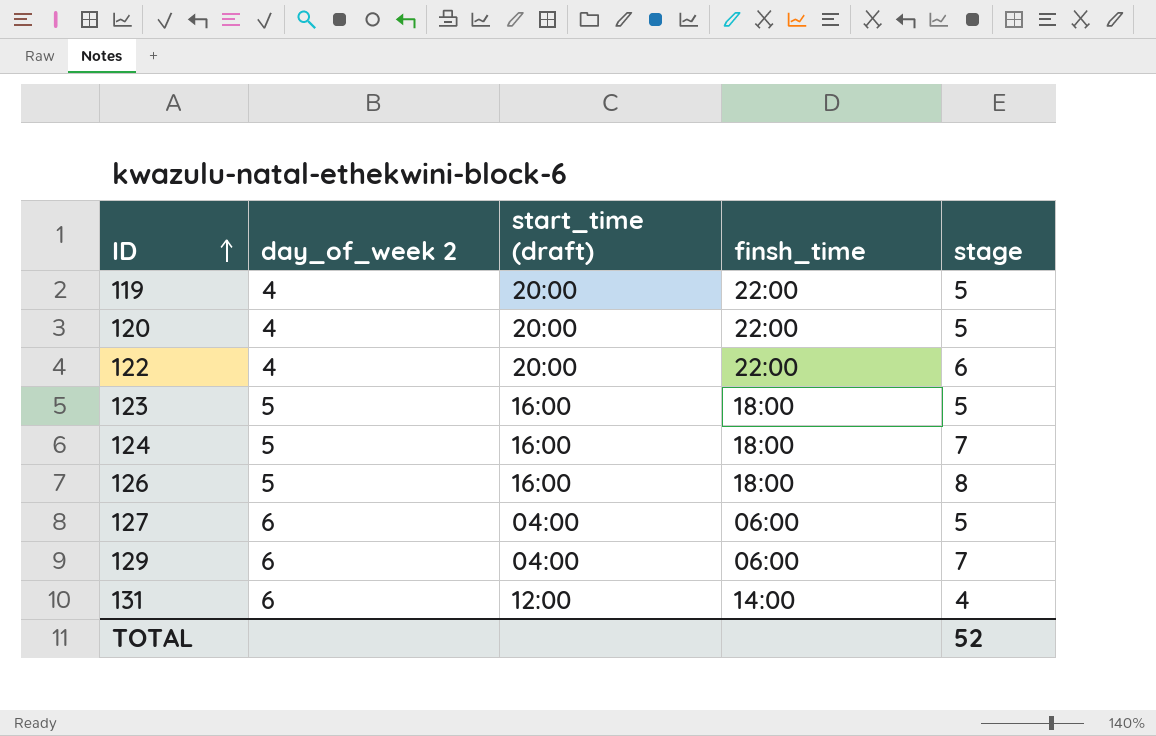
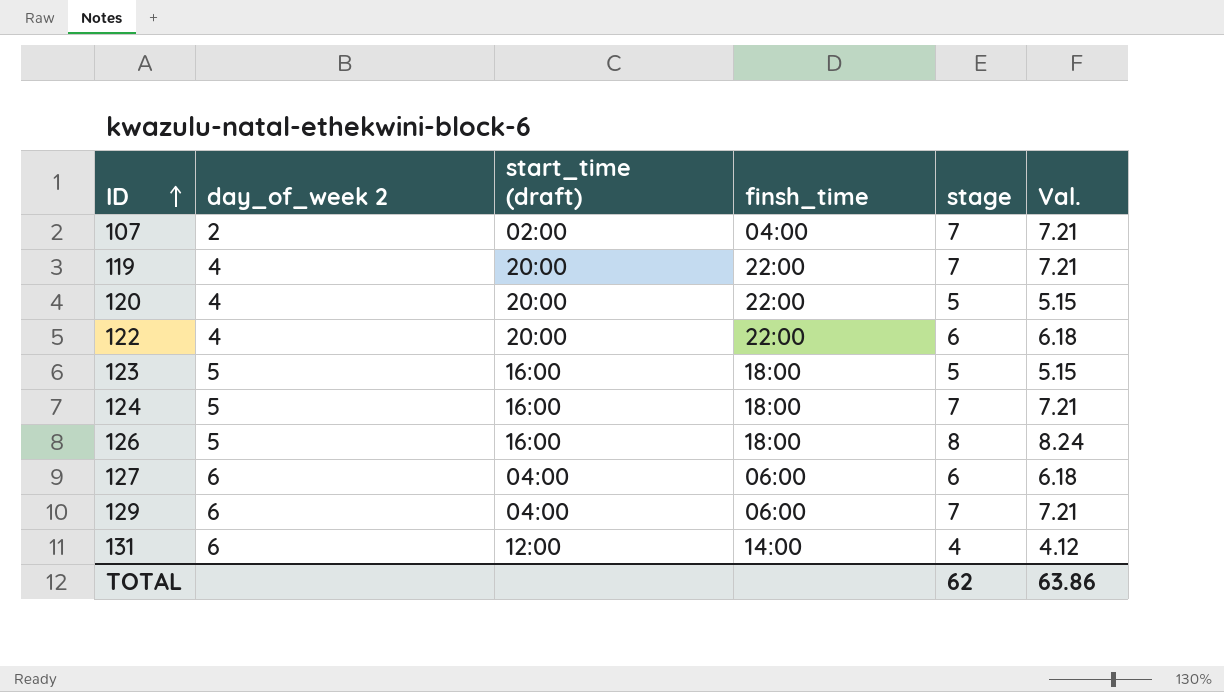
column Val. | formula: none -> [stage] * 1.03
row 107: none -> 2 | 02:00 | 04:00 | 7 | 7.21
119 | stage: 5 -> 7
127 | stage: 5 -> 6
TOTAL | stage: 52 -> 62

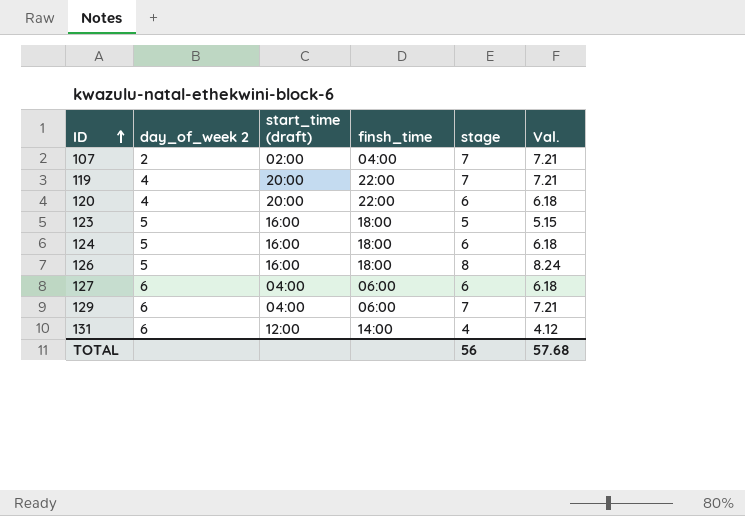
row 122: 4 | 20:00 | 22:00 | 6 | 6.18 -> none
120 | stage: 5 -> 6
120 | Val.: 5.15 -> 6.18
124 | stage: 7 -> 6
124 | Val.: 7.21 -> 6.18
TOTAL | stage: 62 -> 56
TOTAL | Val.: 63.86 -> 57.68

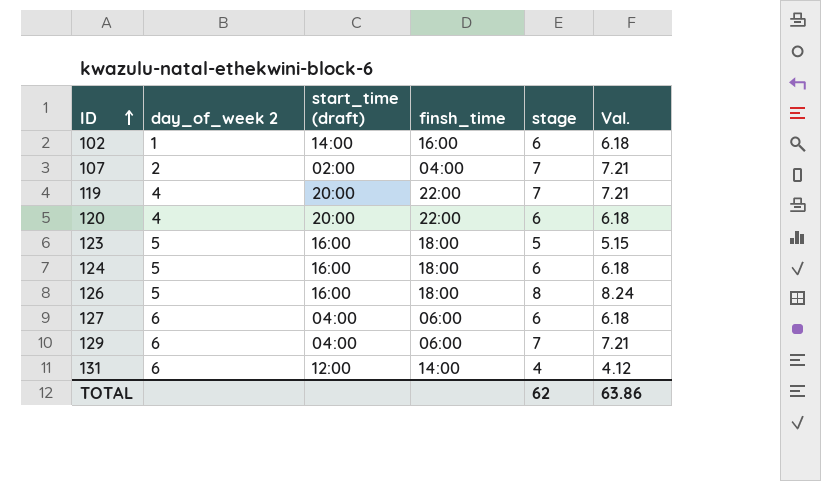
row 102: none -> 1 | 14:00 | 16:00 | 6 | 6.18
TOTAL | stage: 56 -> 62
TOTAL | Val.: 57.68 -> 63.86

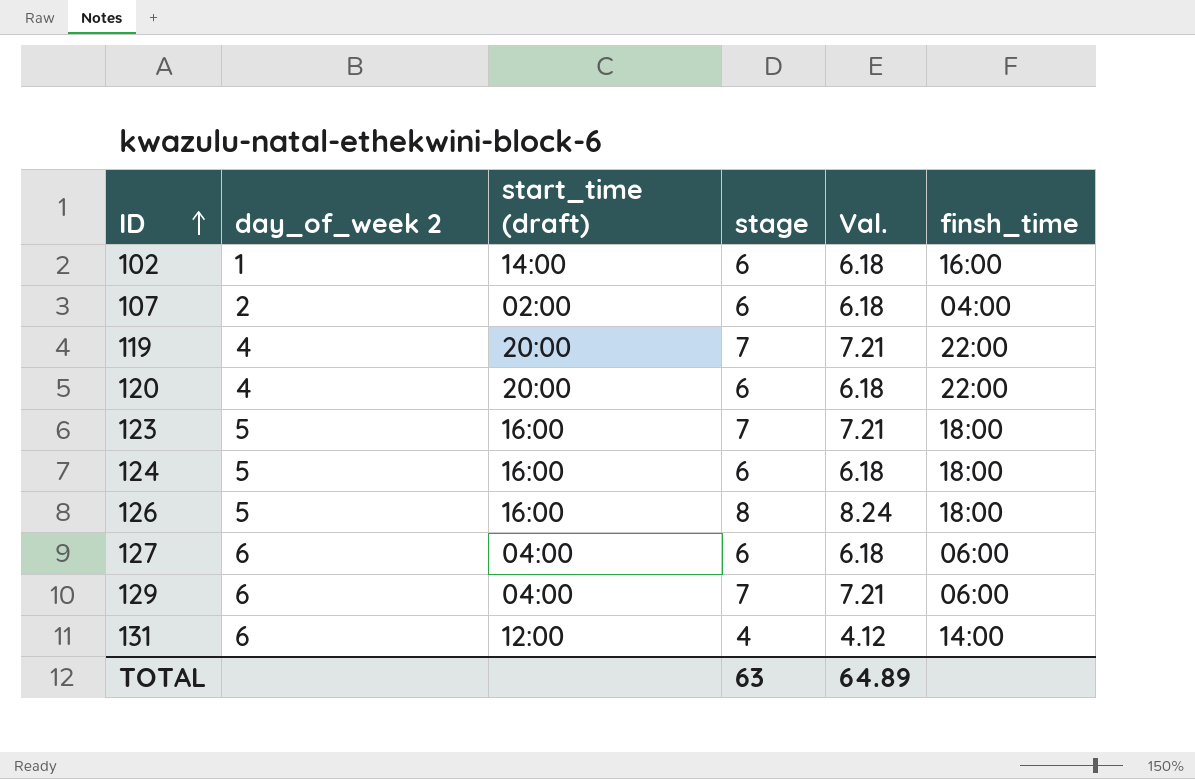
column finsh_time | position: 4 -> 6
107 | stage: 7 -> 6
107 | Val.: 7.21 -> 6.18
123 | stage: 5 -> 7
123 | Val.: 5.15 -> 7.21
TOTAL | stage: 62 -> 63
TOTAL | Val.: 63.86 -> 64.89

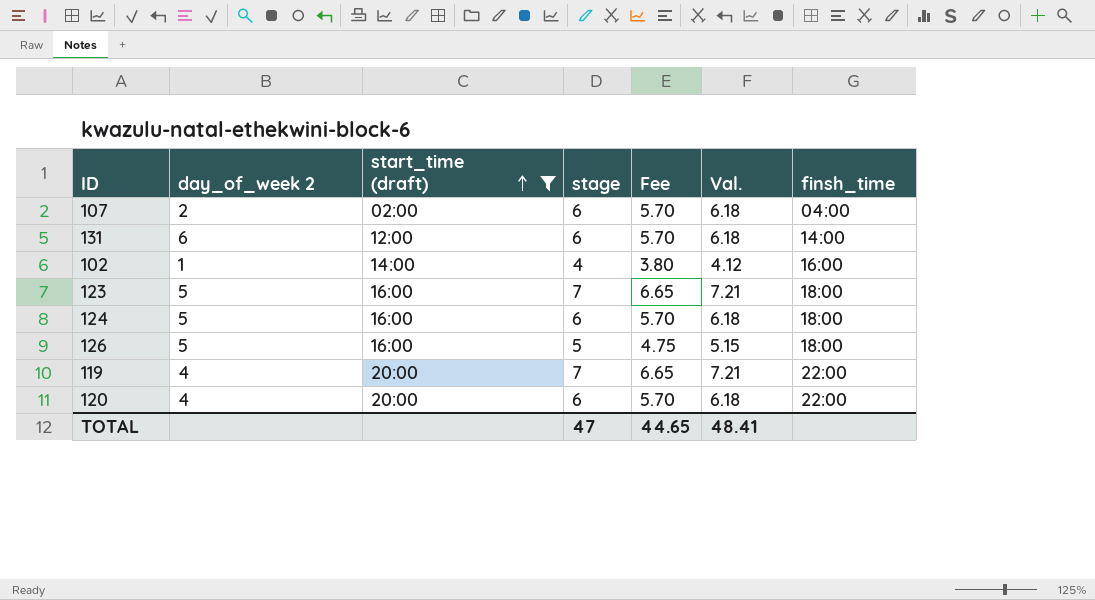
filter: none -> start_time (draft) != 04:00
row order: ID ascending -> start_time (draft) ascending
column Fee | formula: none -> [stage] * 0.95
131 | stage: 4 -> 6
131 | Val.: 4.12 -> 6.18
102 | stage: 6 -> 4
102 | Val.: 6.18 -> 4.12
126 | stage: 8 -> 5
126 | Val.: 8.24 -> 5.15
TOTAL | stage: 63 -> 47
TOTAL | Val.: 64.89 -> 48.41

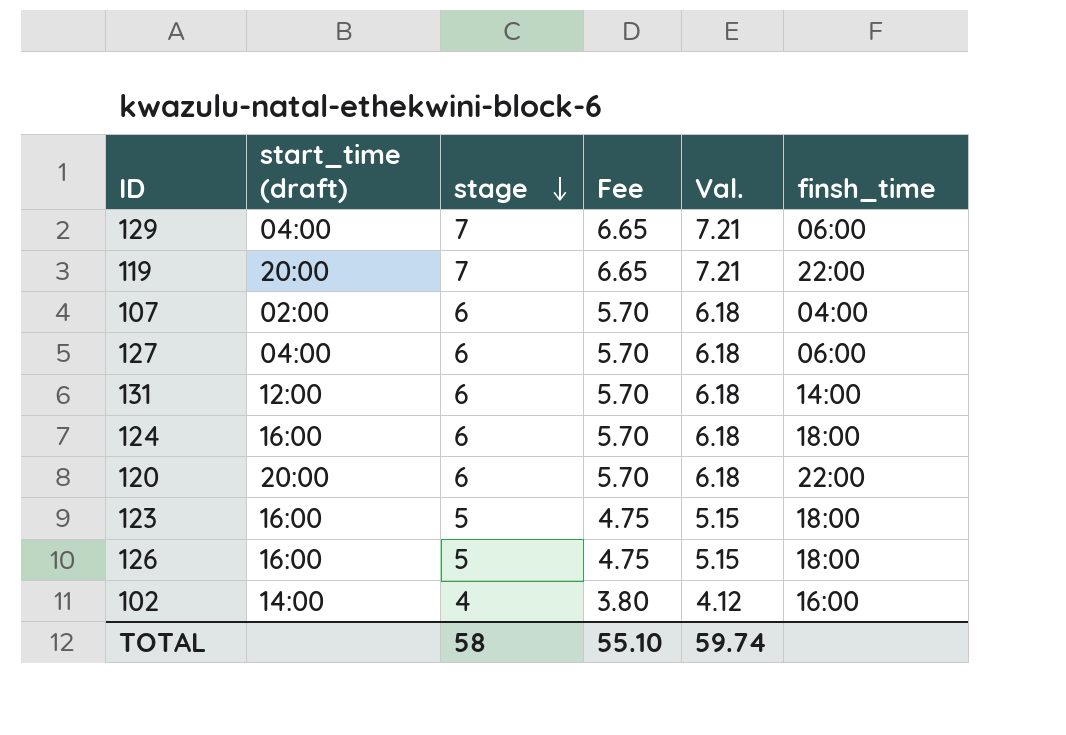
filter: start_time (draft) != 04:00 -> none
row order: start_time (draft) ascending -> stage descending
column day_of_week 2 | position: 2 -> none
123 | stage: 7 -> 5
123 | Fee: 6.65 -> 4.75
123 | Val.: 7.21 -> 5.15
TOTAL | stage: 47 -> 58
TOTAL | Fee: 44.65 -> 55.10
TOTAL | Val.: 48.41 -> 59.74

